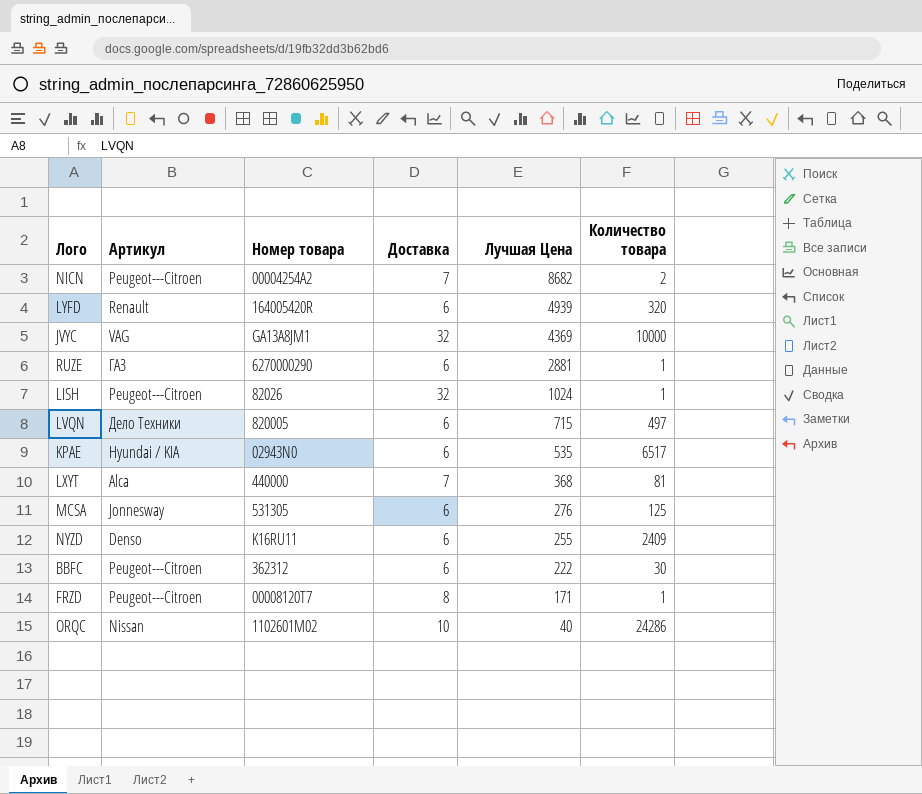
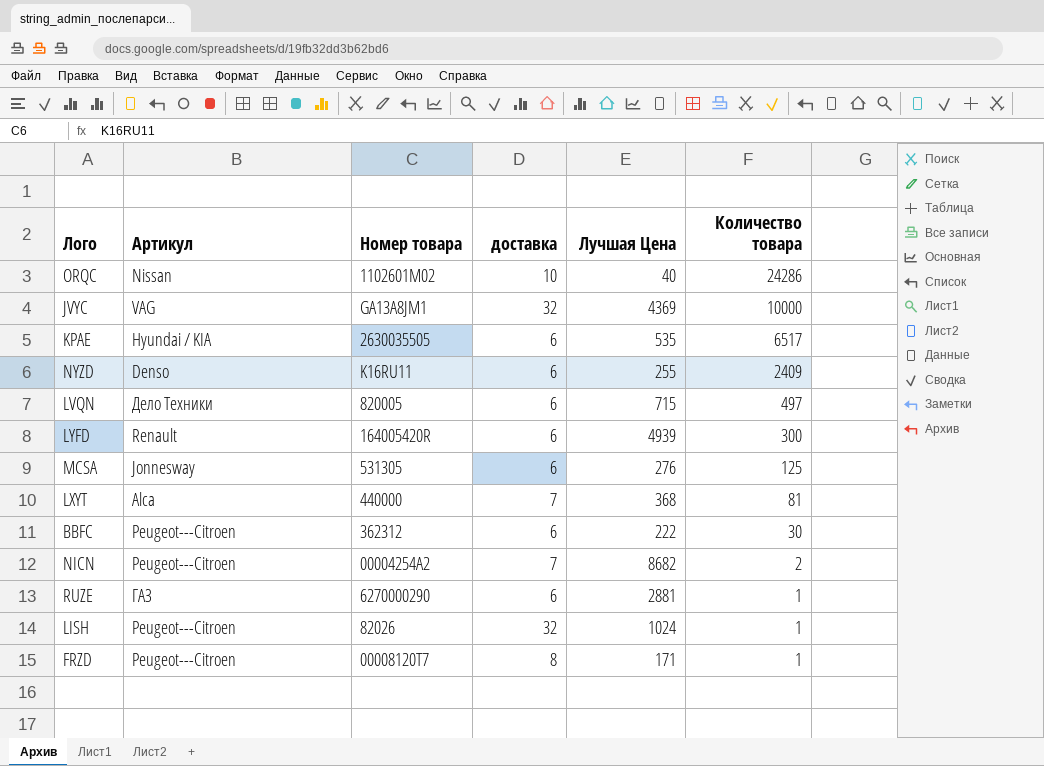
row order: Лучшая Цена descending -> Количество товара descending
column name: Доставка -> доставка
KPAE | Номер товара: 02943N0 -> 2630035505
LYFD | Количество товара: 320 -> 300

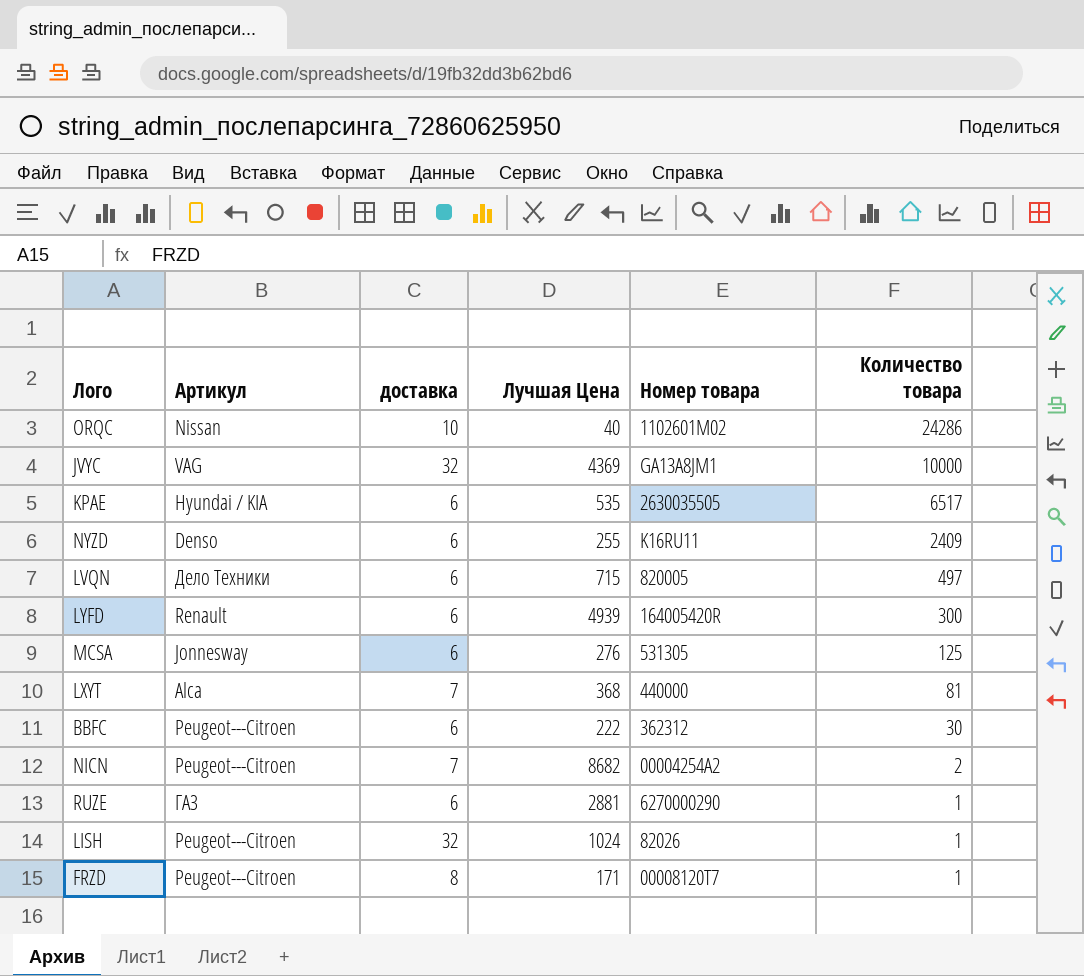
column Номер товара | position: 3 -> 5

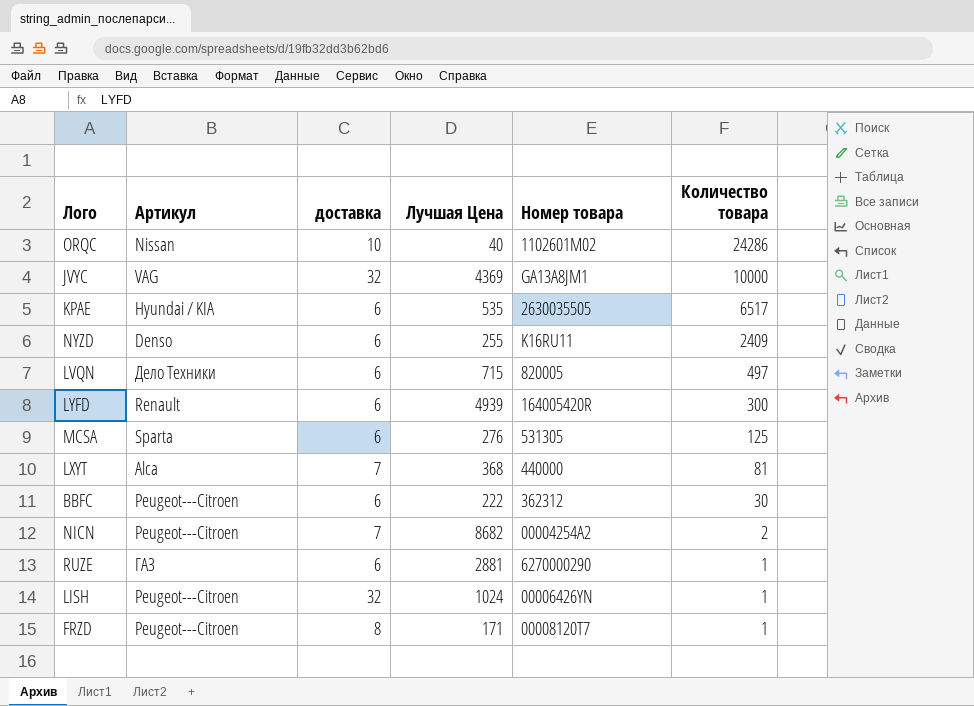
MCSA | Артикул: Jonnesway -> Sparta
LISH | Номер товара: 82026 -> 00006426YN

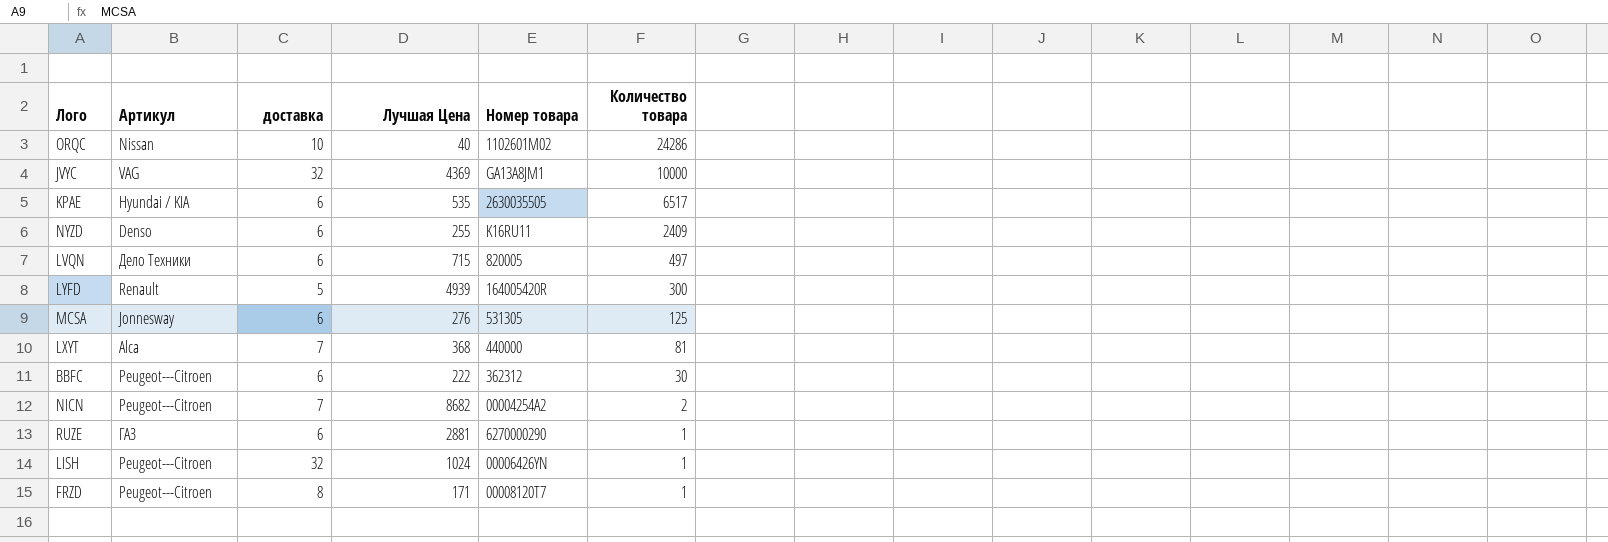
LYFD | доставка: 6 -> 5
MCSA | Артикул: Sparta -> Jonnesway

